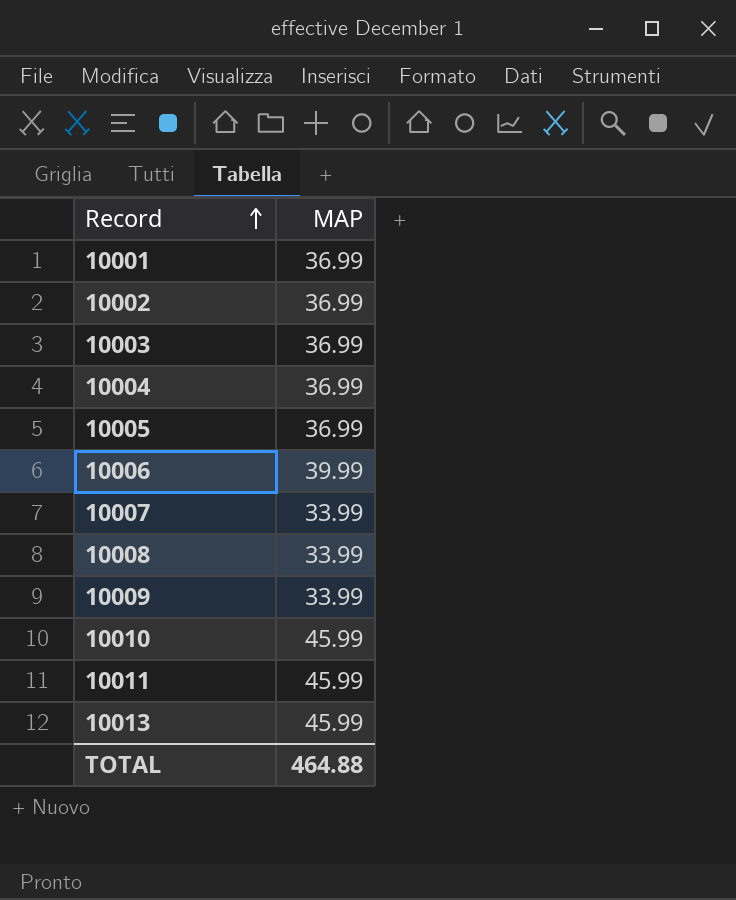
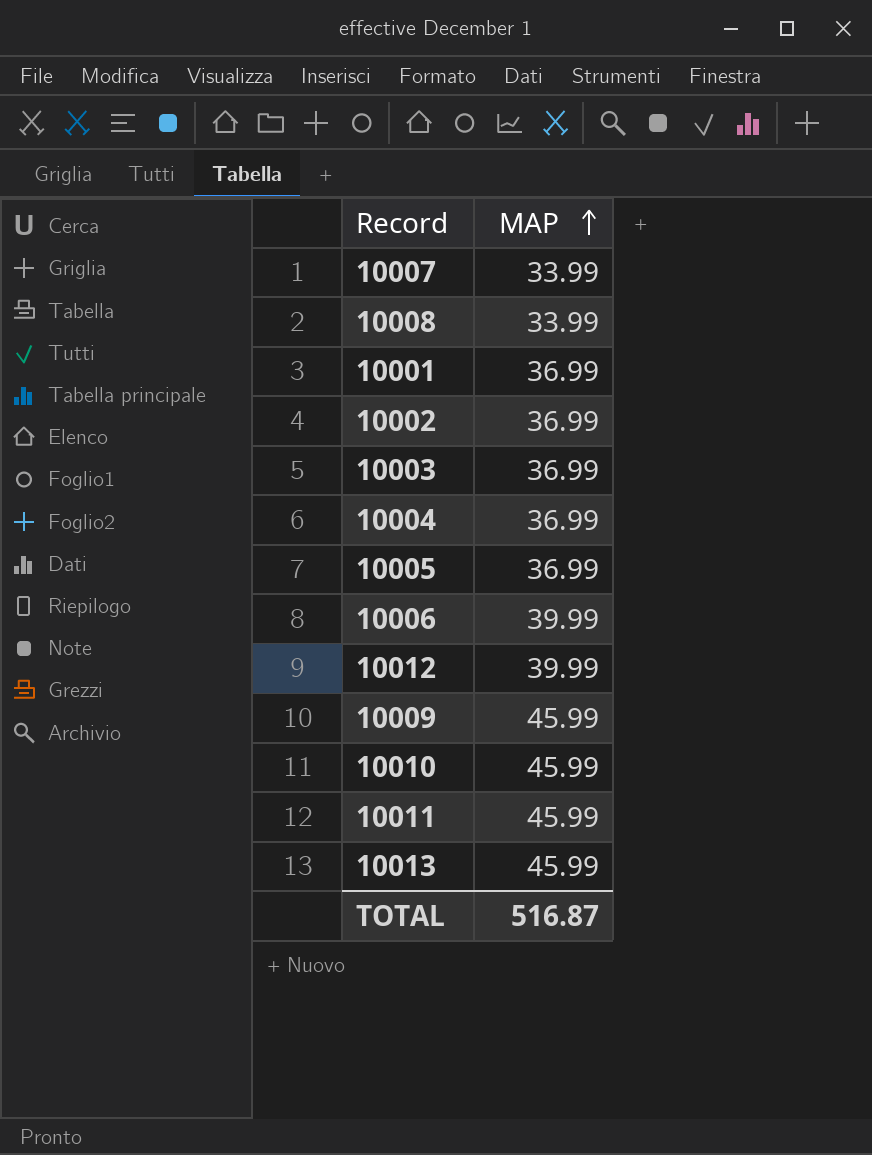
row order: Record ascending -> MAP ascending
row 10012: none -> 39.99
10009 | MAP: 33.99 -> 45.99
TOTAL | MAP: 464.88 -> 516.87

